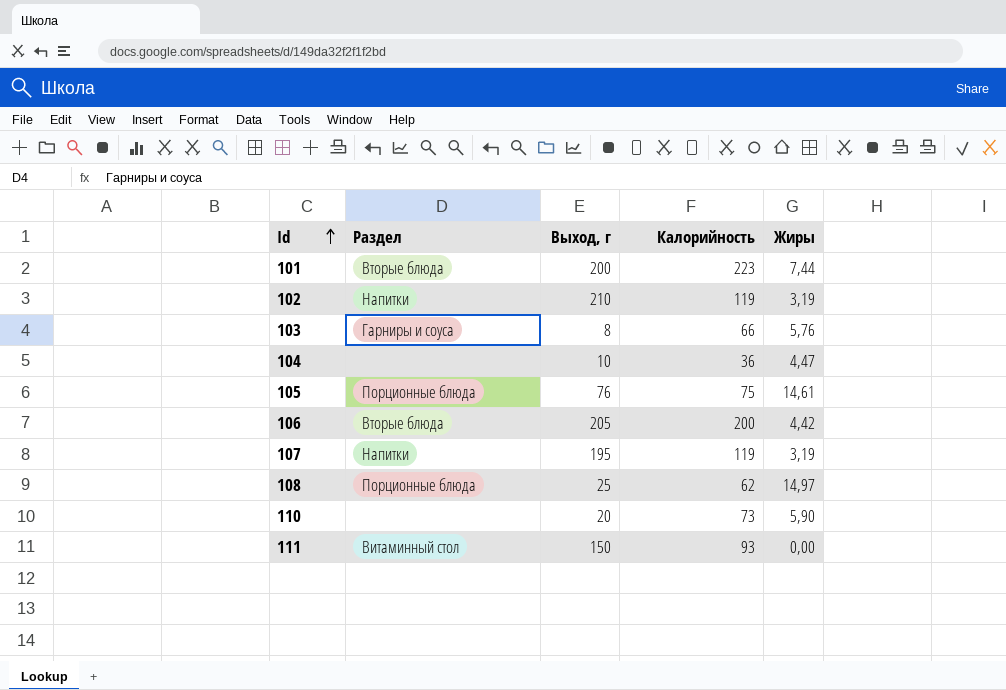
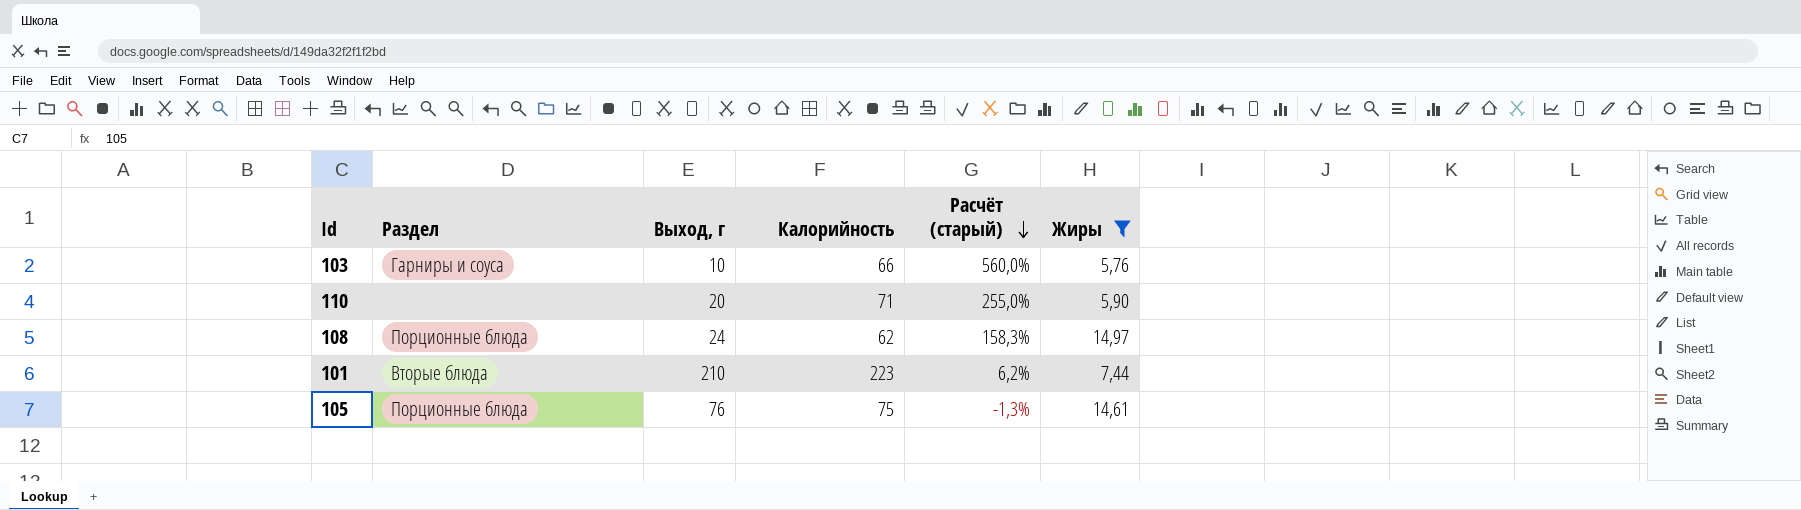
filter: none -> Жиры >= 5,76
row order: Id ascending -> Расчёт (старый) descending
column Расчёт (старый) | formula: none -> ([Калорийность] - [Выход, г]) / [Выход, г]
103 | Выход, г: 8 -> 10
110 | Калорийность: 73 -> 71
108 | Выход, г: 25 -> 24
101 | Выход, г: 200 -> 210

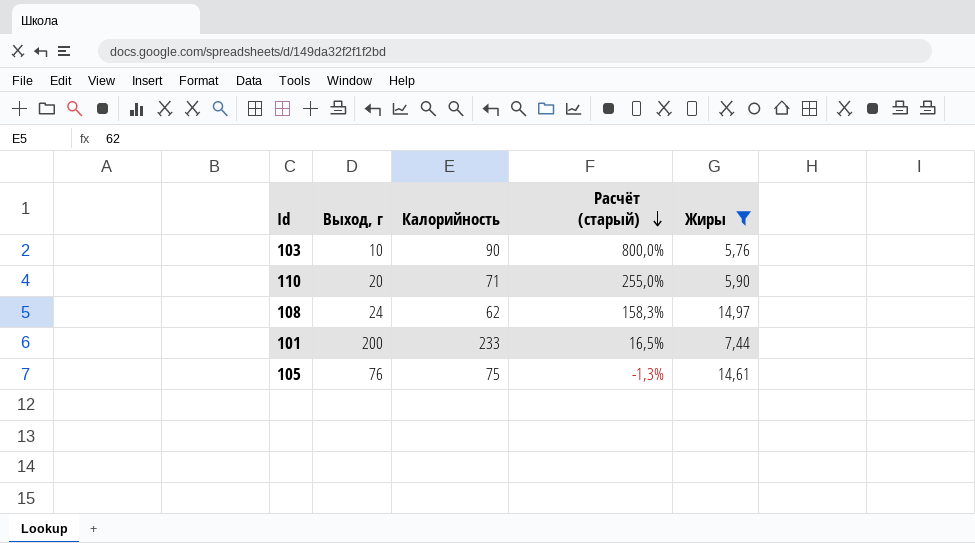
column Раздел | position: 2 -> none
103 | Калорийность: 66 -> 90
103 | Расчёт (старый): 560,0% -> 800,0%
101 | Выход, г: 210 -> 200
101 | Калорийность: 223 -> 233
101 | Расчёт (старый): 6,2% -> 16,5%

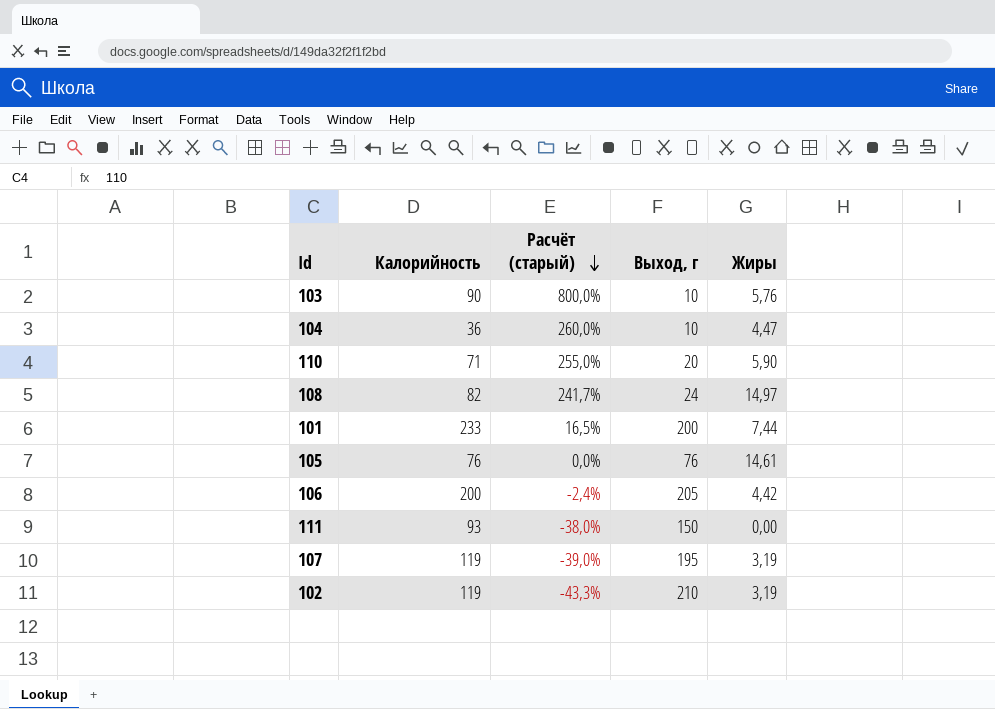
filter: Жиры >= 5,76 -> none
column Выход, г | position: 2 -> 4
108 | Калорийность: 62 -> 82
108 | Расчёт (старый): 158,3% -> 241,7%
105 | Калорийность: 75 -> 76
105 | Расчёт (старый): -1,3% -> 0,0%

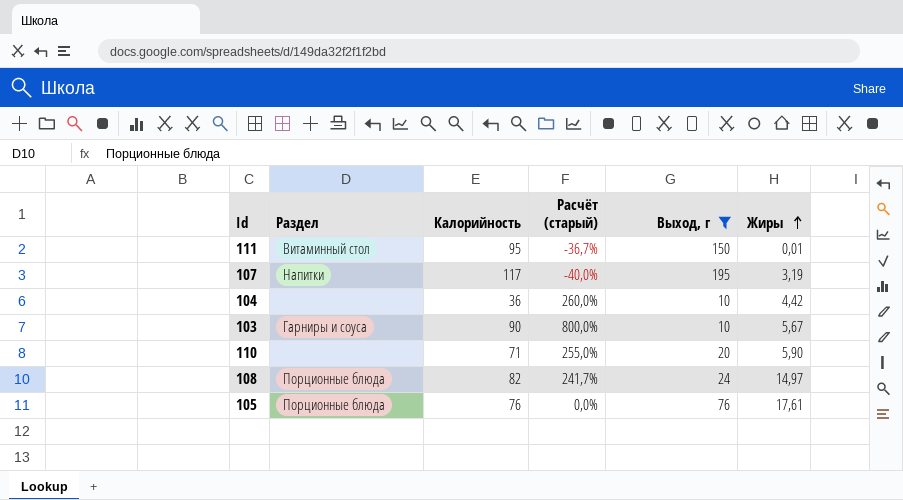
filter: none -> Выход, г <= 195
row order: Расчёт (старый) descending -> Жиры ascending
column Раздел | position: none -> 2
111 | Калорийность: 93 -> 95
111 | Расчёт (старый): -38,0% -> -36,7%
111 | Жиры: 0,00 -> 0,01
107 | Калорийность: 119 -> 117
107 | Расчёт (старый): -39,0% -> -40,0%
104 | Жиры: 4,47 -> 4,42
103 | Жиры: 5,76 -> 5,67
105 | Жиры: 14,61 -> 17,61

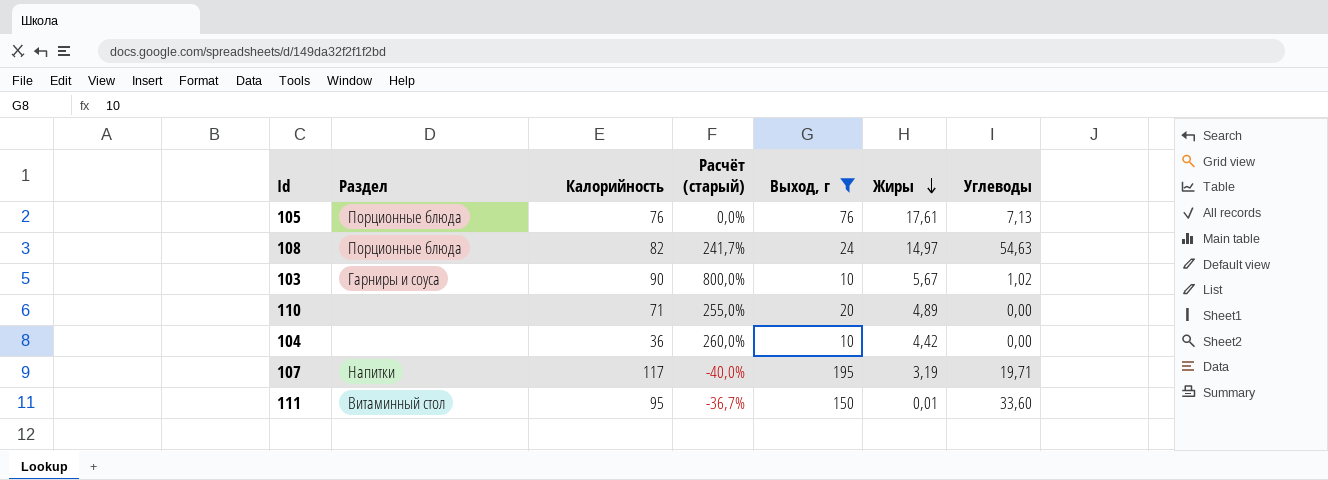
row order: Жиры ascending -> Жиры descending
column Углеводы | position: none -> 7
110 | Жиры: 5,90 -> 4,89

